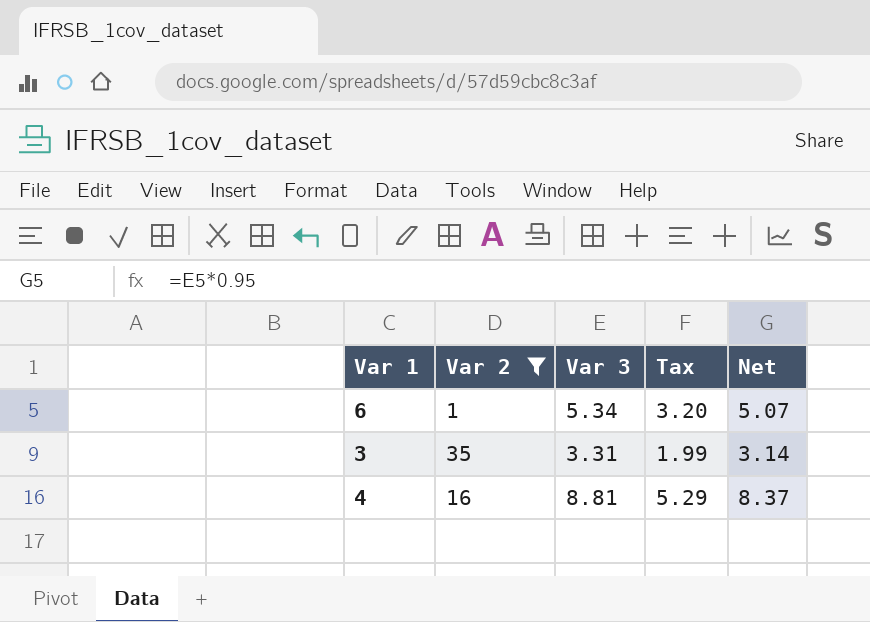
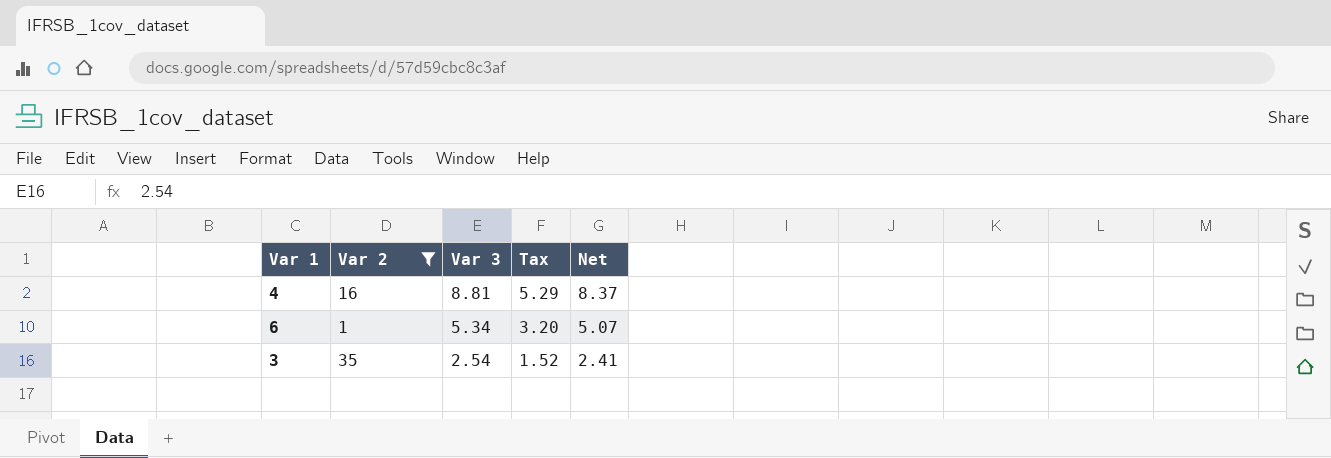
row order: none -> Var 3 descending
3 | Var 3: 3.31 -> 2.54
3 | Tax: 1.99 -> 1.52
3 | Net: 3.14 -> 2.41

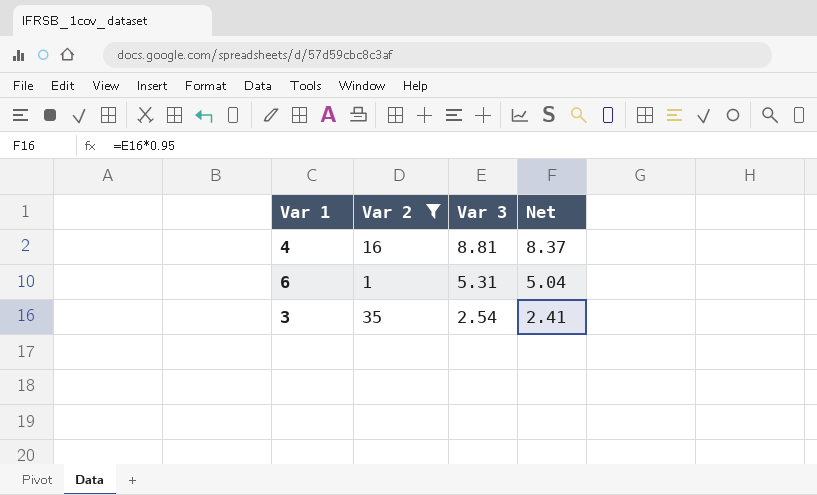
column Tax | formula: [Var 3] * 0.6 -> none
6 | Var 3: 5.34 -> 5.31
6 | Net: 5.07 -> 5.04

